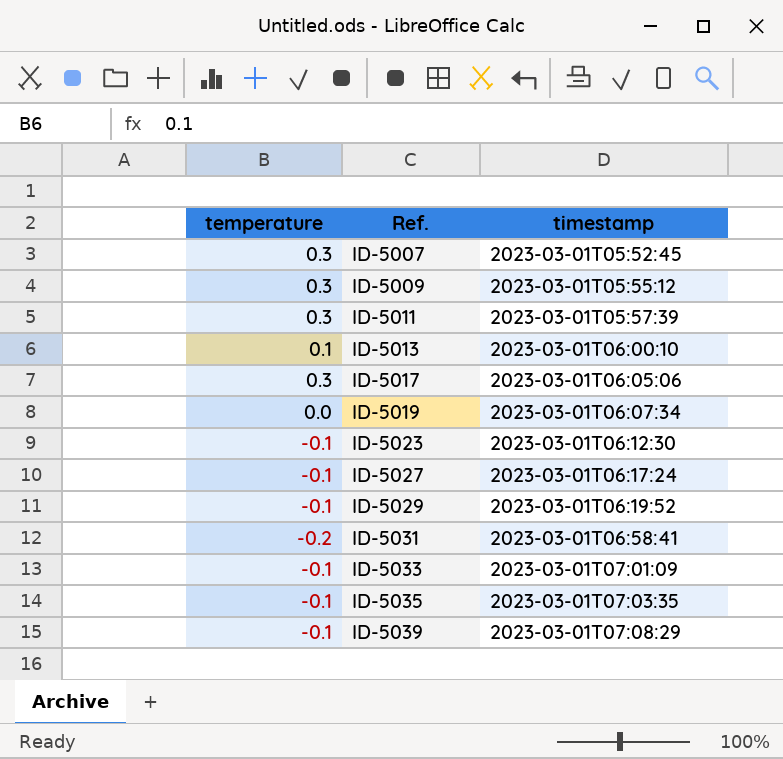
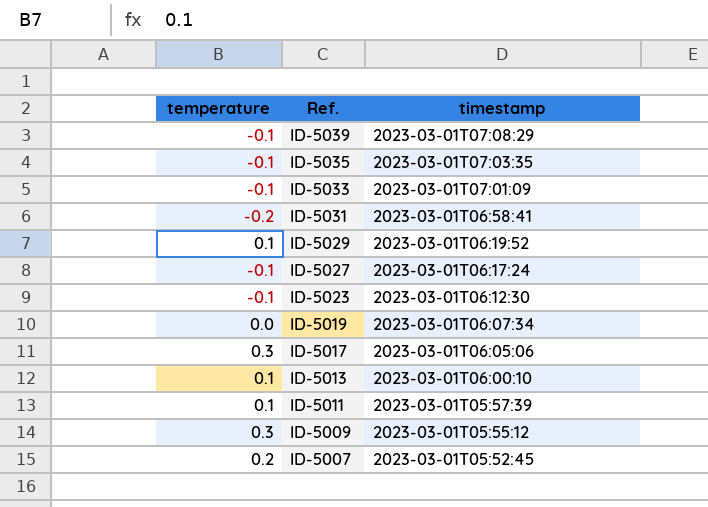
row order: Ref. ascending -> Ref. descending
ID-5029 | temperature: -0.1 -> 0.1
ID-5011 | temperature: 0.3 -> 0.1
ID-5007 | temperature: 0.3 -> 0.2

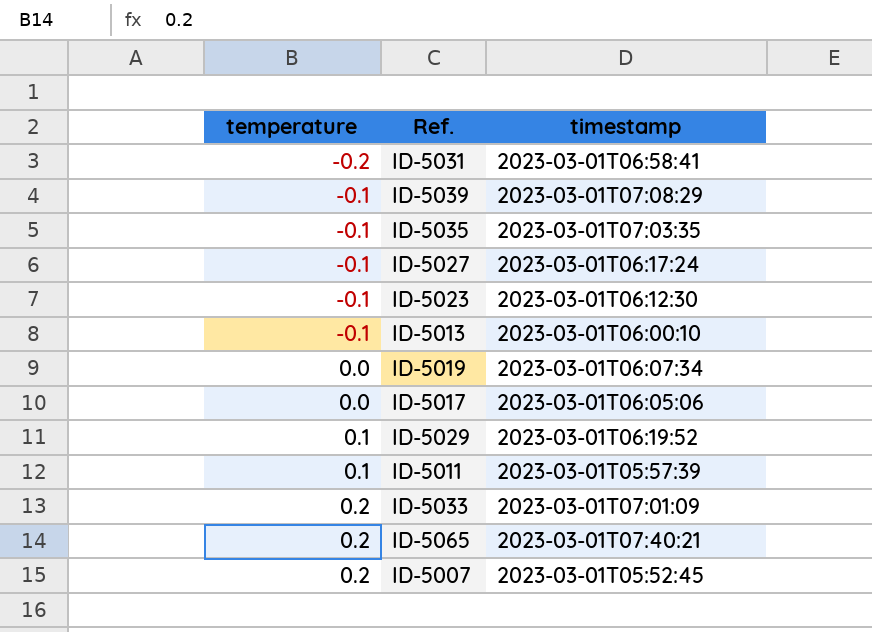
row order: Ref. descending -> temperature ascending
row ID-5009: 0.3 | 2023-03-01T05:55:12 -> none
ID-5013 | temperature: 0.1 -> -0.1
ID-5017 | temperature: 0.3 -> 0.0
ID-5033 | temperature: -0.1 -> 0.2
row ID-5065: none -> 0.2 | 2023-03-01T07:40:21

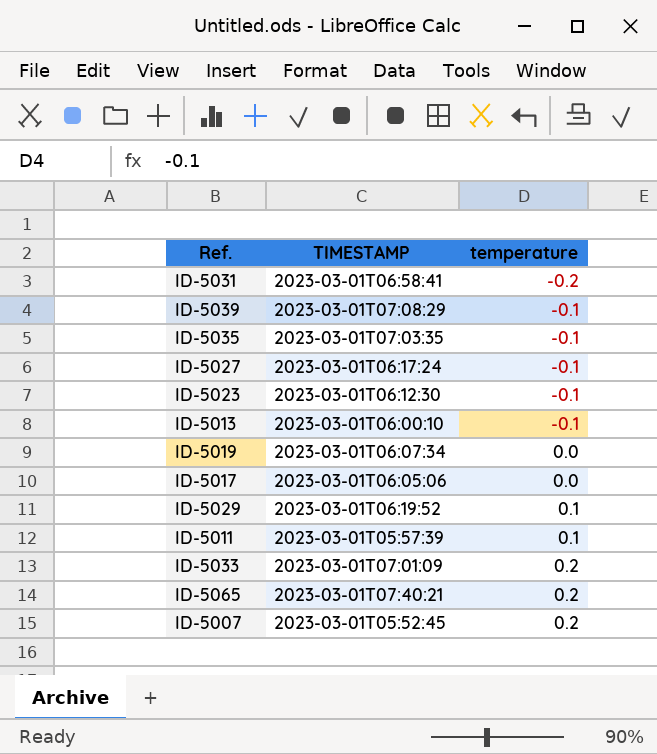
column name: timestamp -> TIMESTAMP
column temperature | position: 1 -> 3

